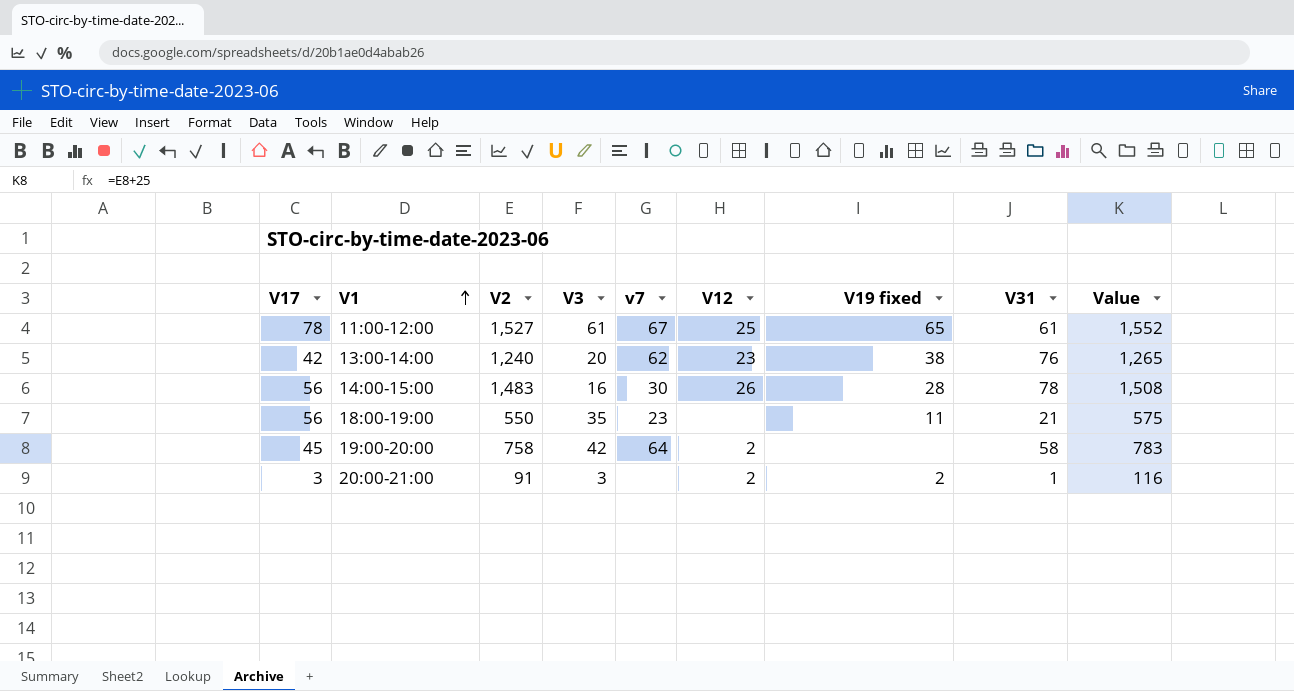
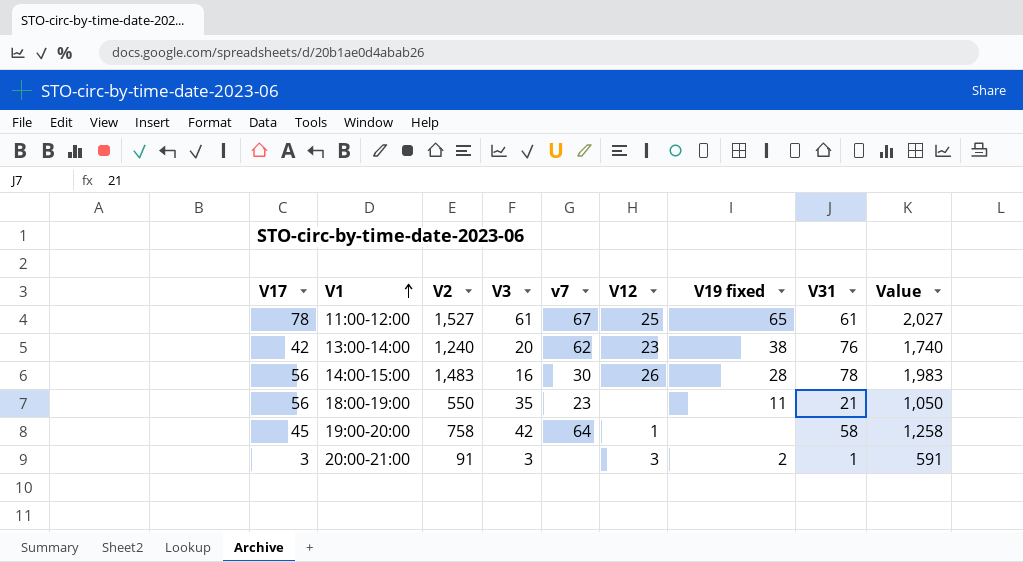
column Value | formula: [V2] + 25 -> [V2] + 500
19:00-20:00 | V12: 2 -> 1
20:00-21:00 | V12: 2 -> 3

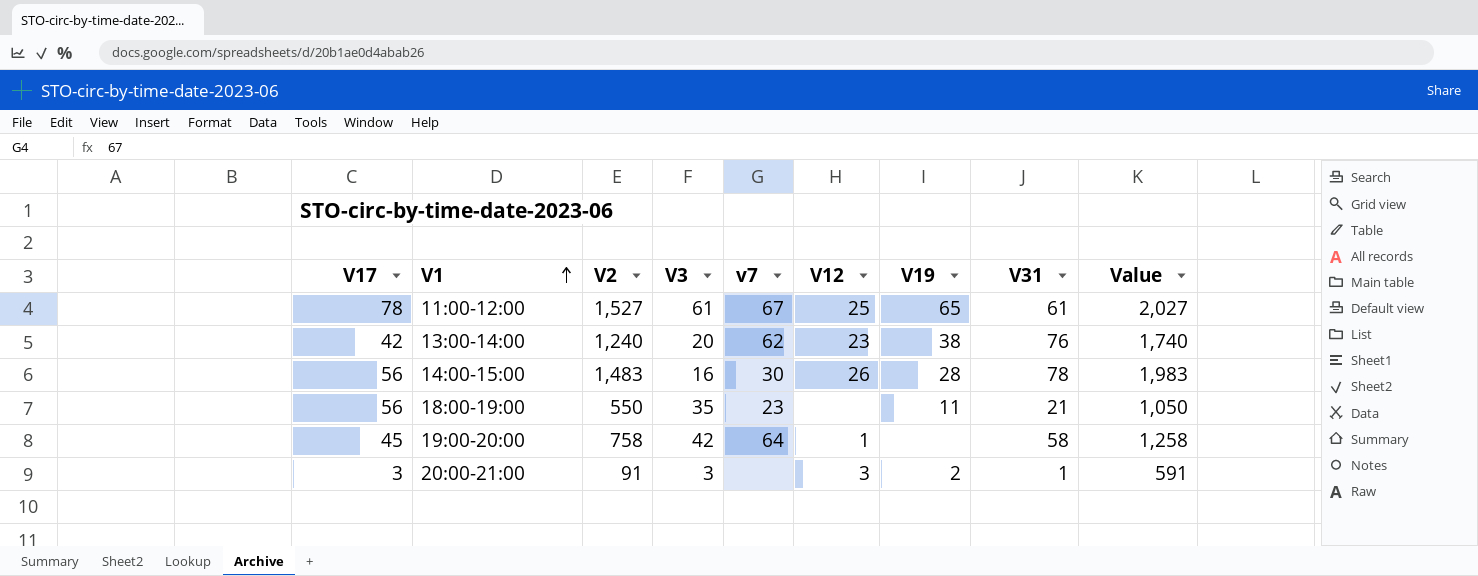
column name: V19 fixed -> V19

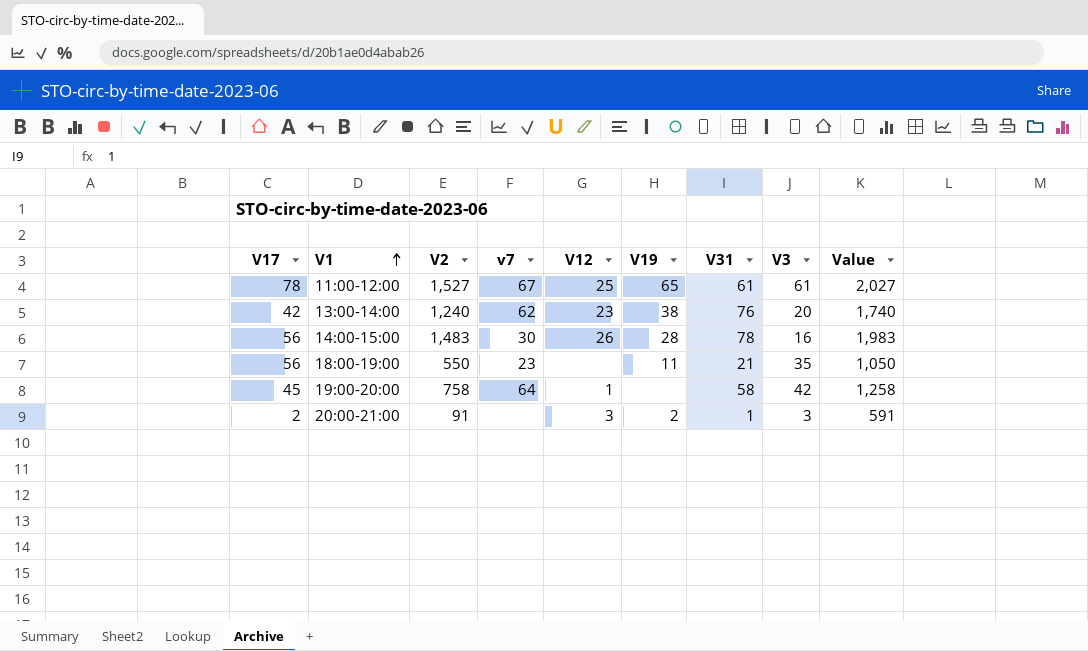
column V3 | position: 4 -> 8
20:00-21:00 | V17: 3 -> 2

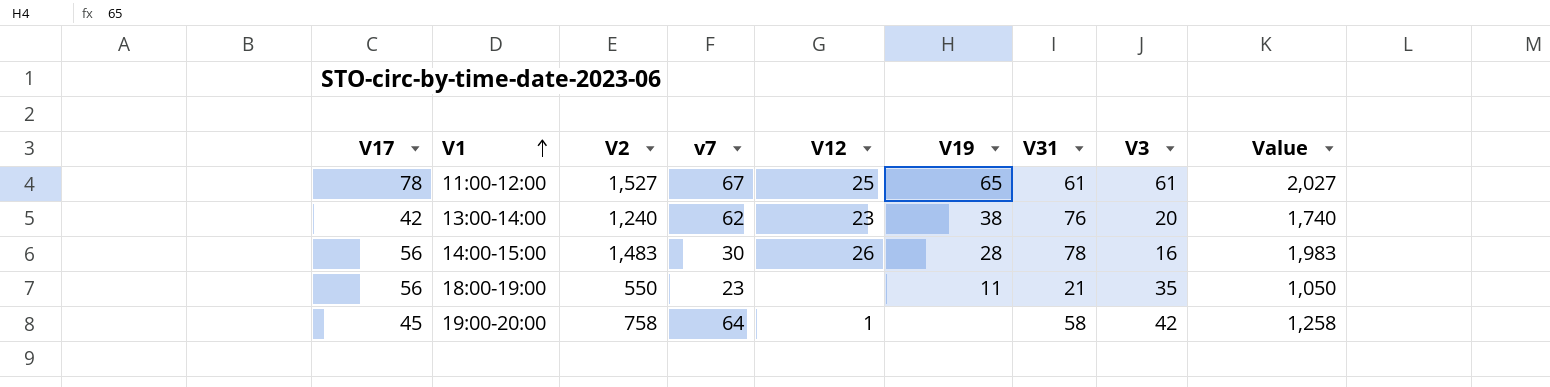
row 20:00-21:00: 2 | 91 | none | 3 | 2 | 1 | 3 | 591 -> none

